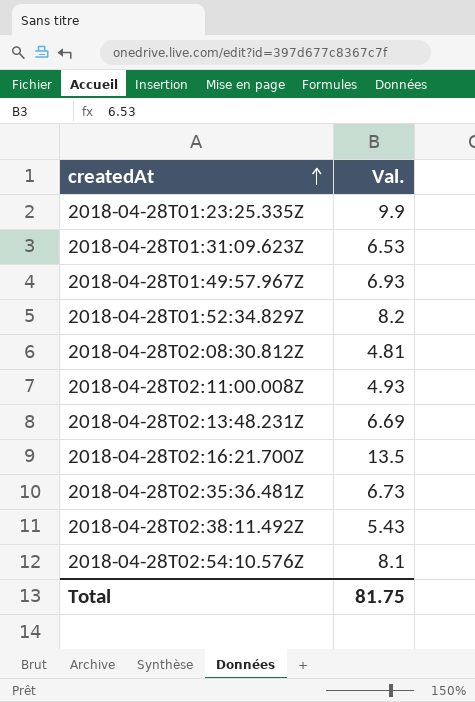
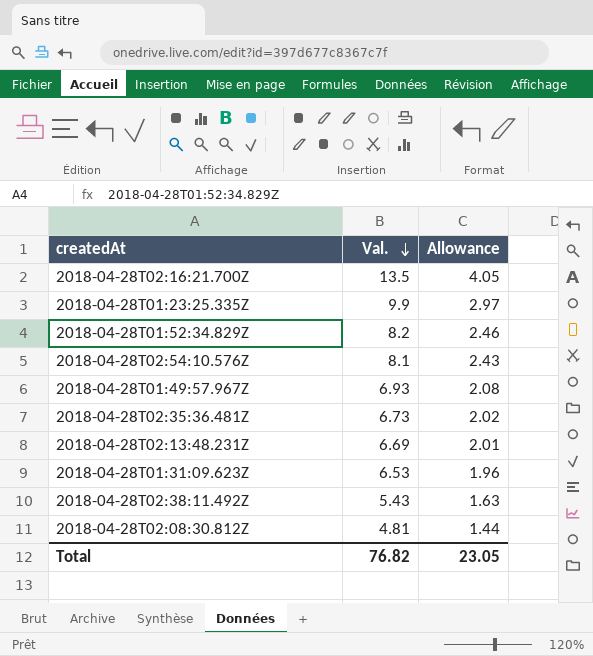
row order: createdAt ascending -> Val. descending
column Allowance | formula: none -> [Val.] * 0.3
row 2018-04-28T02:11:00.008Z: 4.93 -> none
Total | Val.: 81.75 -> 76.82

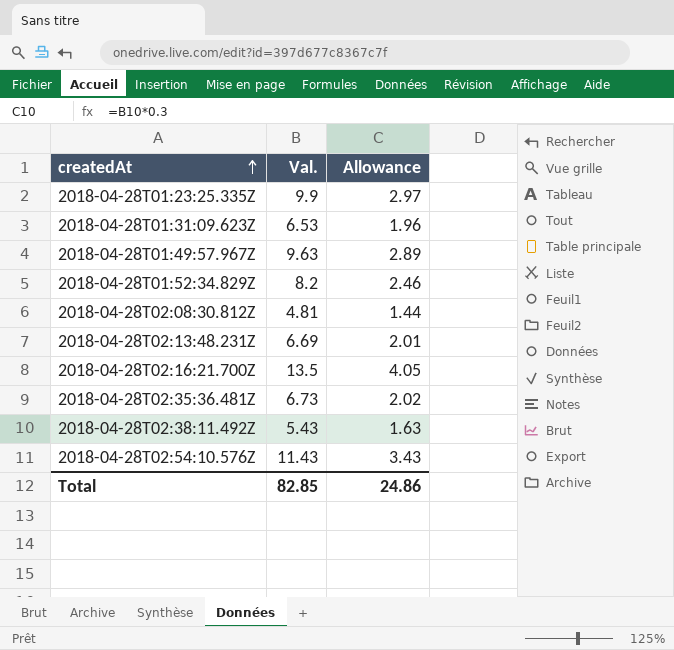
row order: Val. descending -> createdAt ascending
2018-04-28T01:49:57.967Z | Val.: 6.93 -> 9.63
2018-04-28T01:49:57.967Z | Allowance: 2.08 -> 2.89
2018-04-28T02:54:10.576Z | Val.: 8.1 -> 11.43
2018-04-28T02:54:10.576Z | Allowance: 2.43 -> 3.43
Total | Val.: 76.82 -> 82.85
Total | Allowance: 23.05 -> 24.86

